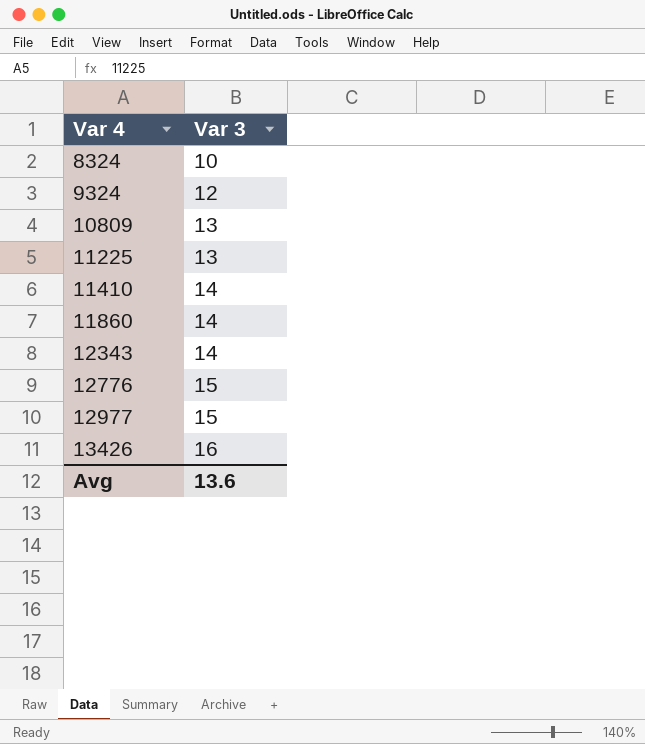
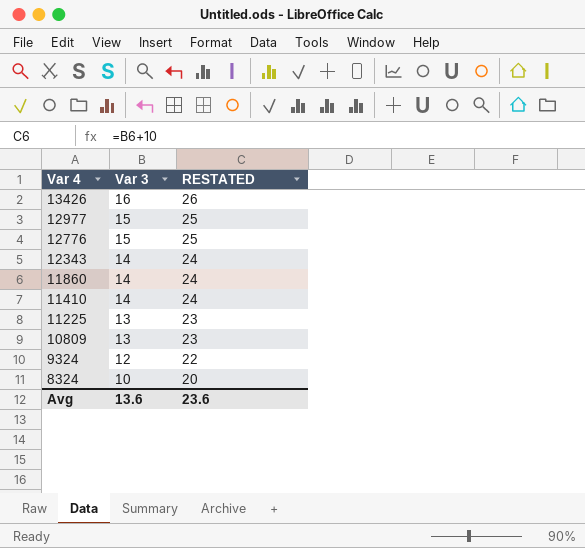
row order: Var 4 ascending -> Var 4 descending
column RESTATED | formula: none -> [Var 3] + 10

